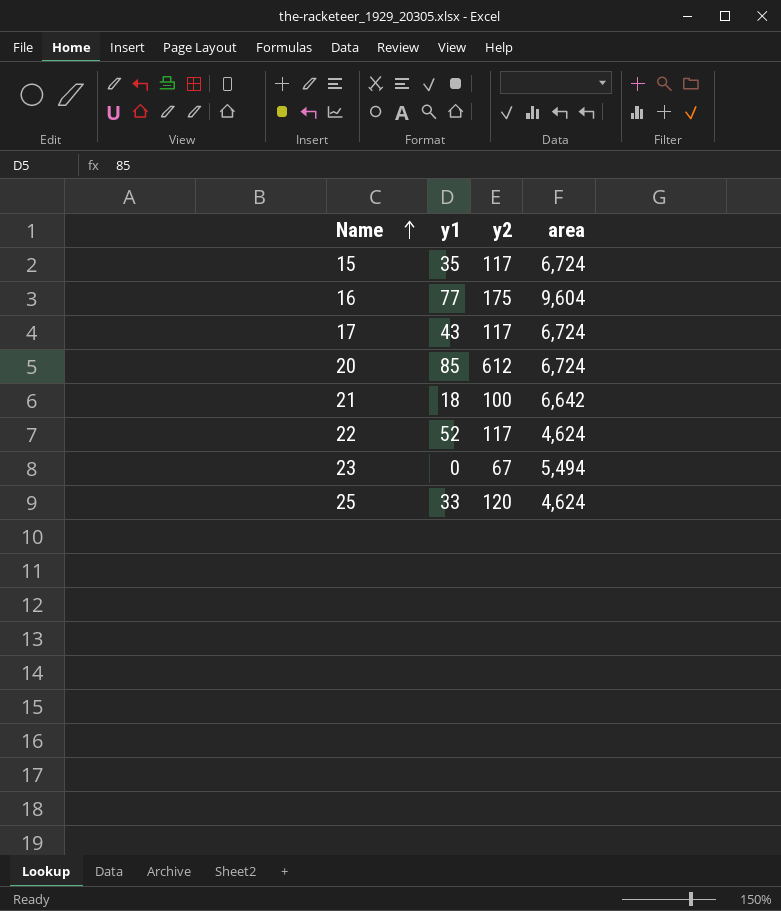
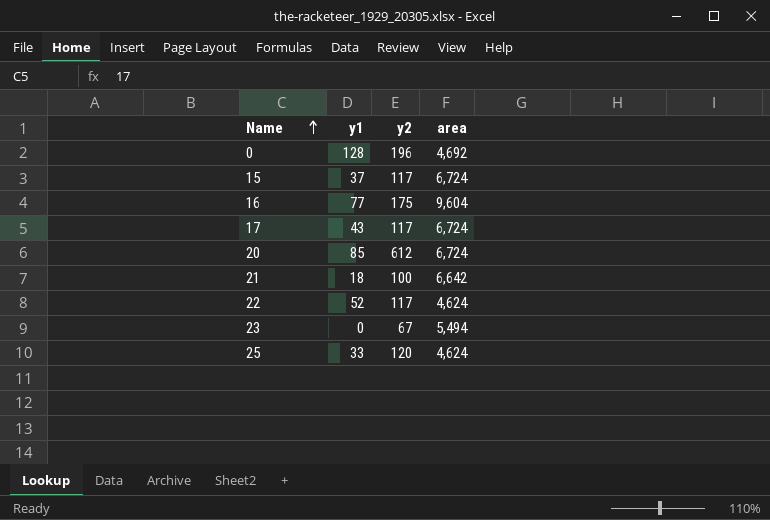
row 0: none -> 128 | 196 | 4,692
15 | y1: 35 -> 37

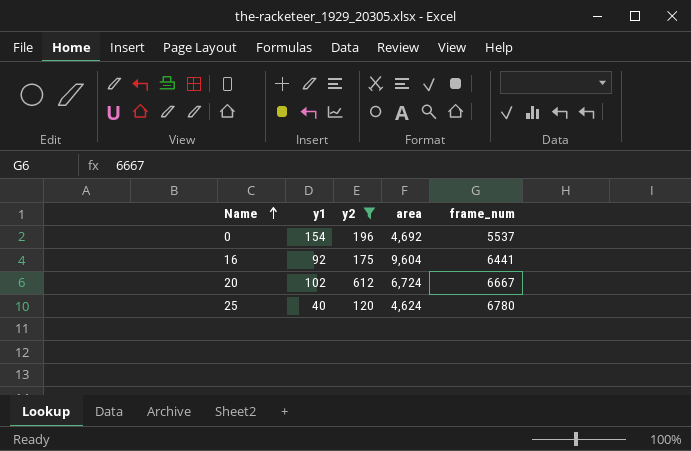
filter: none -> y2 >= 120
column frame_num | position: none -> 5
0 | y1: 128 -> 154
16 | y1: 77 -> 92
20 | y1: 85 -> 102
25 | y1: 33 -> 40

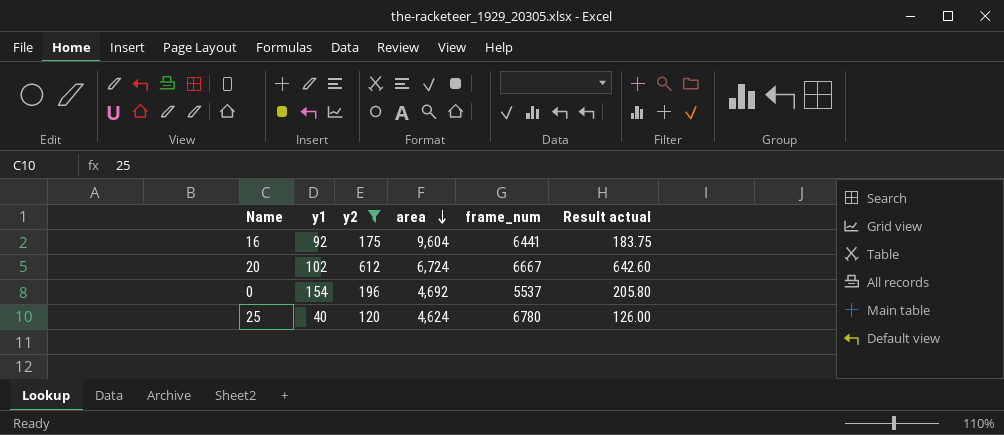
row order: Name ascending -> area descending
column Result actual | formula: none -> [y2] * 1.05

